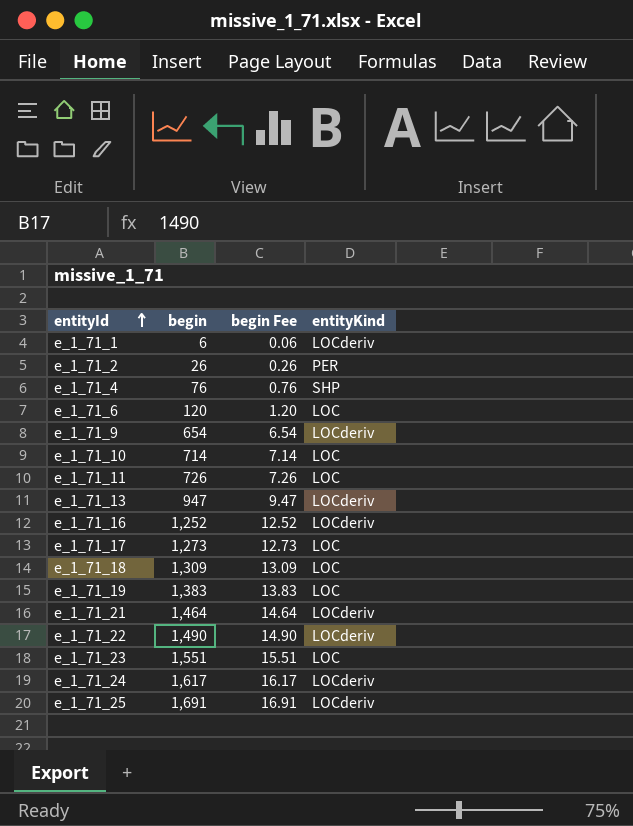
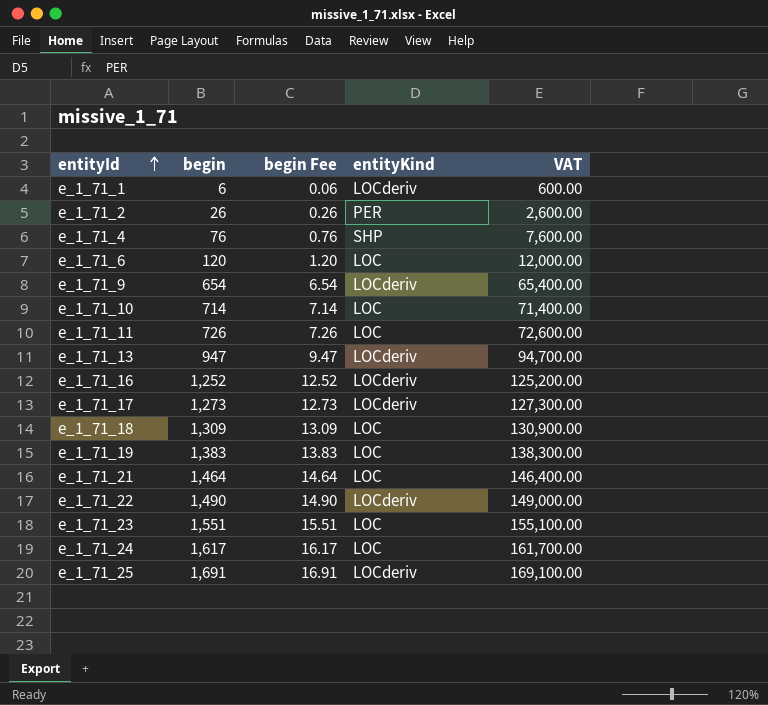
column VAT | formula: none -> [begin] * 100
e_1_71_17 | entityKind: LOC -> LOCderiv
e_1_71_21 | entityKind: LOCderiv -> LOC
e_1_71_24 | entityKind: LOCderiv -> LOC

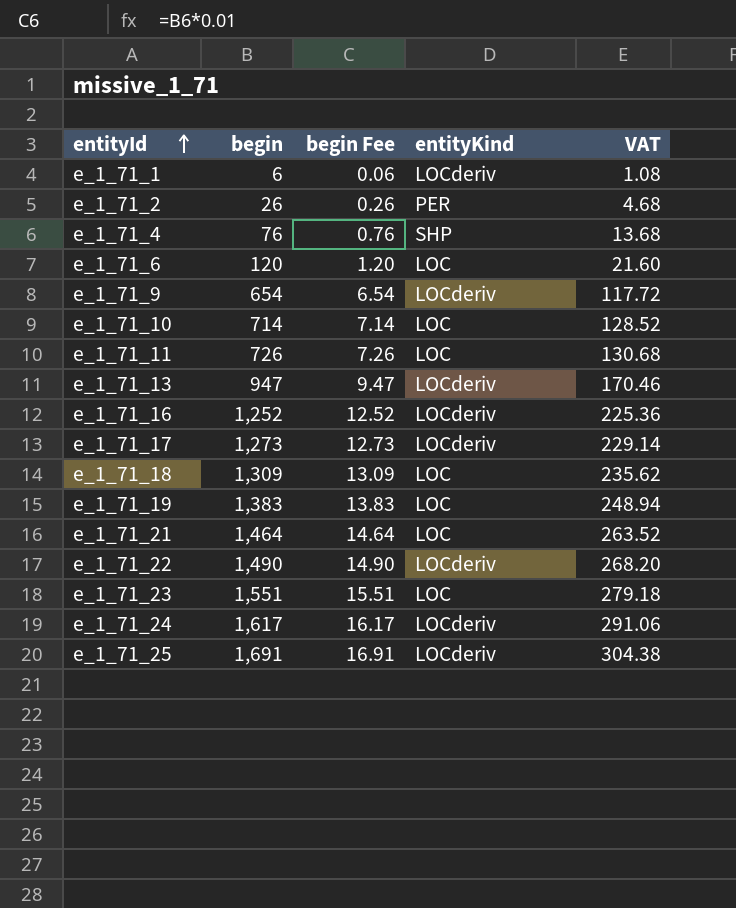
column VAT | formula: [begin] * 100 -> [begin] * 0.18
e_1_71_24 | entityKind: LOC -> LOCderiv

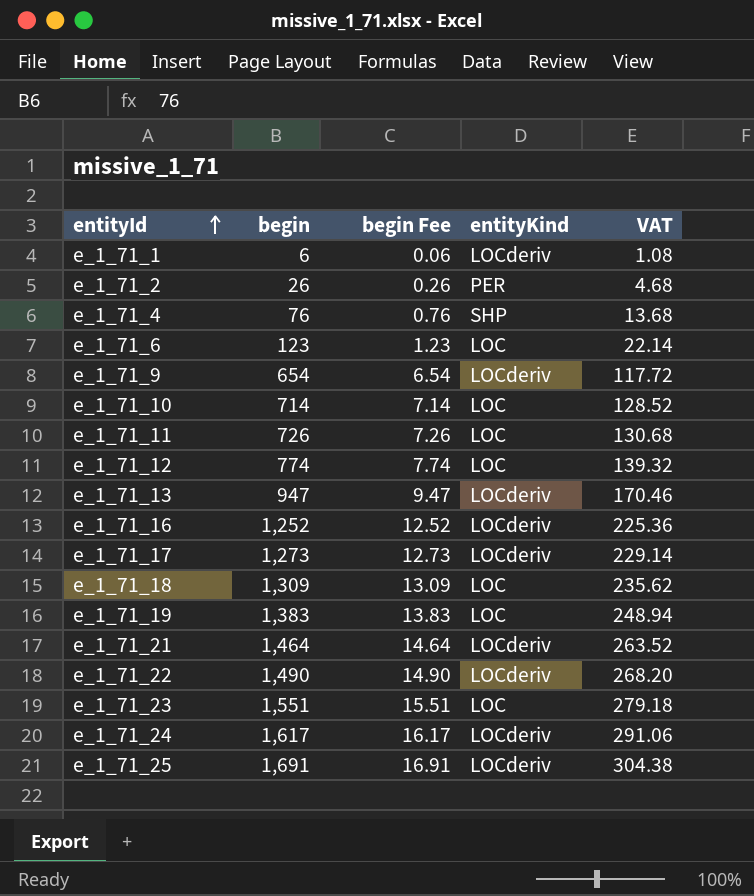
e_1_71_6 | begin: 120 -> 123
e_1_71_6 | begin Fee: 1.20 -> 1.23
e_1_71_6 | VAT: 21.60 -> 22.14
row e_1_71_12: none -> 774 | 7.74 | LOC | 139.32
e_1_71_21 | entityKind: LOC -> LOCderiv

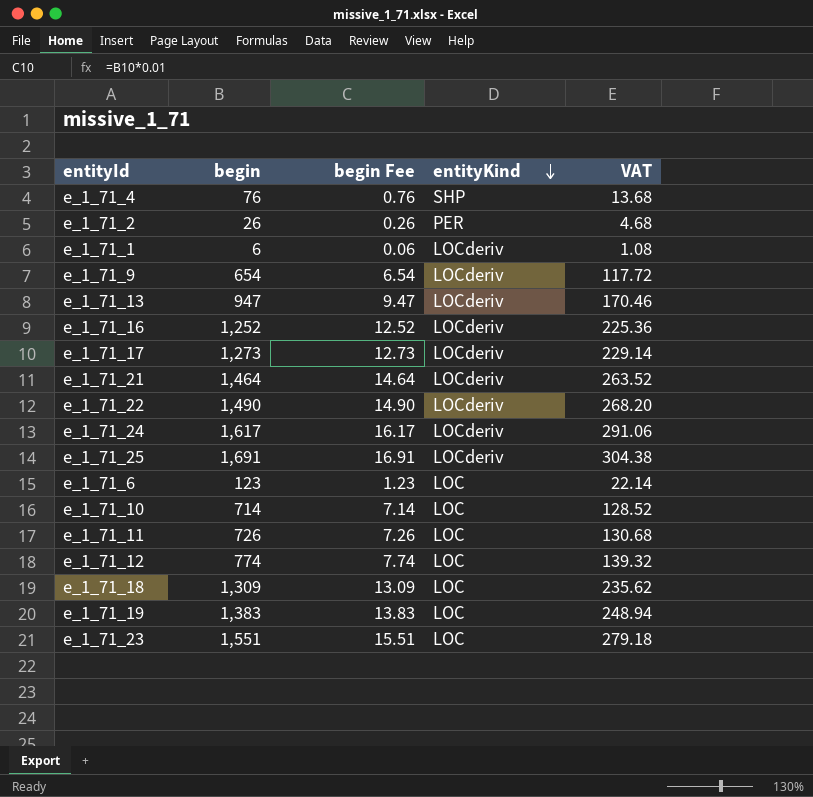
row order: entityId ascending -> entityKind descending

